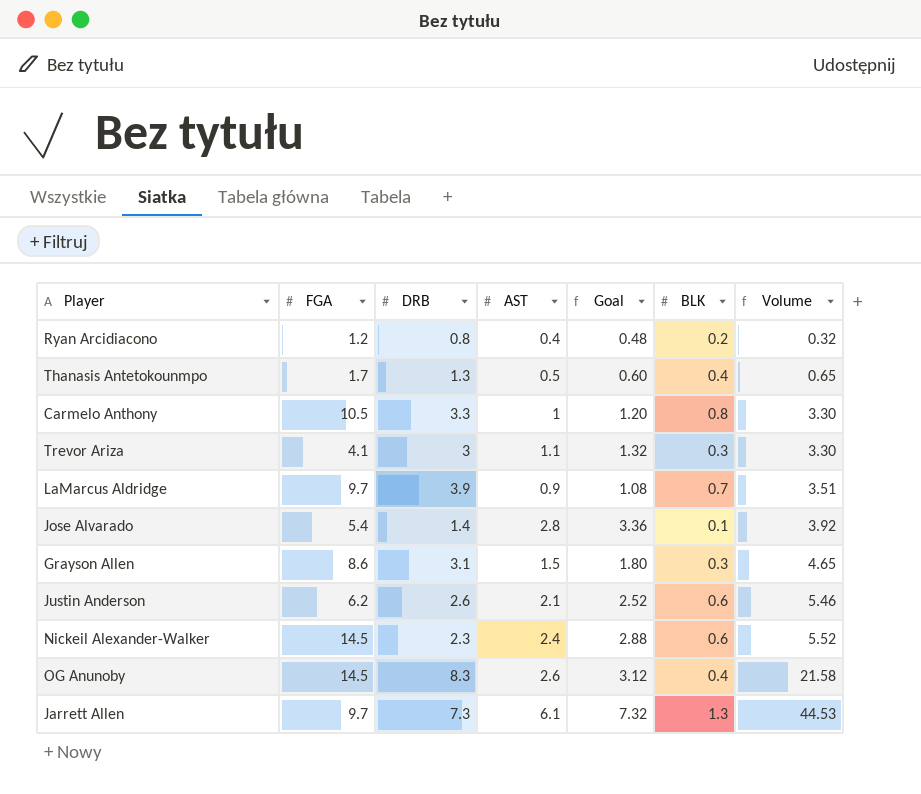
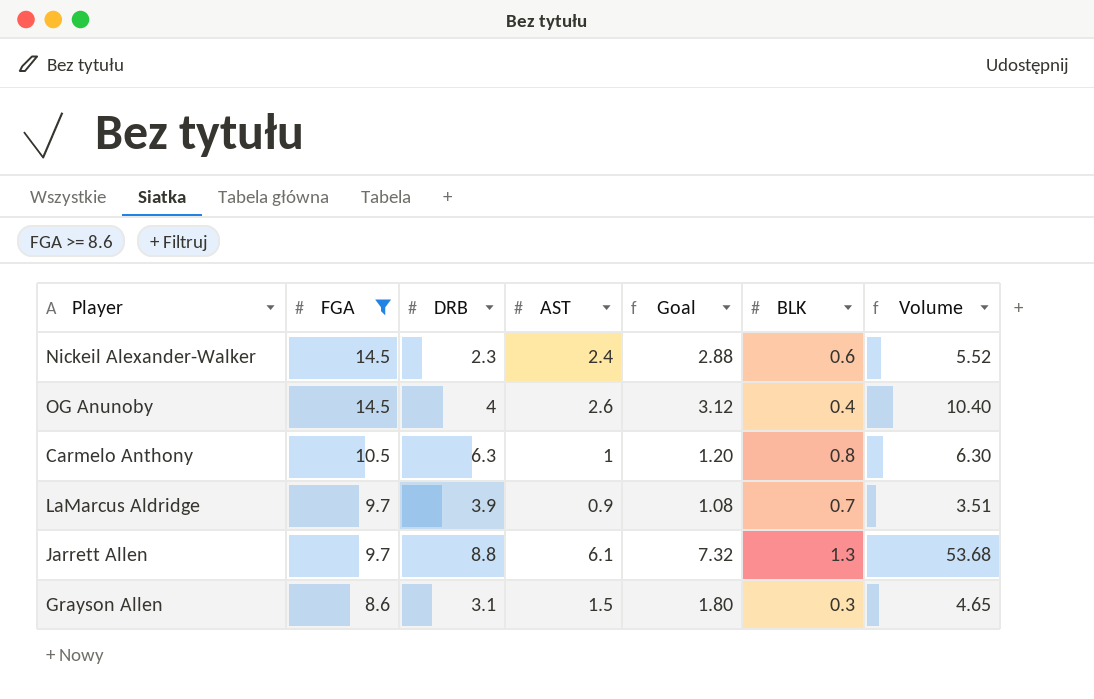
filter: none -> FGA >= 8.6
row order: Volume ascending -> FGA descending
OG Anunoby | DRB: 8.3 -> 4
OG Anunoby | Volume: 21.58 -> 10.40
Carmelo Anthony | DRB: 3.3 -> 6.3
Carmelo Anthony | Volume: 3.30 -> 6.30
Jarrett Allen | DRB: 7.3 -> 8.8
Jarrett Allen | Volume: 44.53 -> 53.68

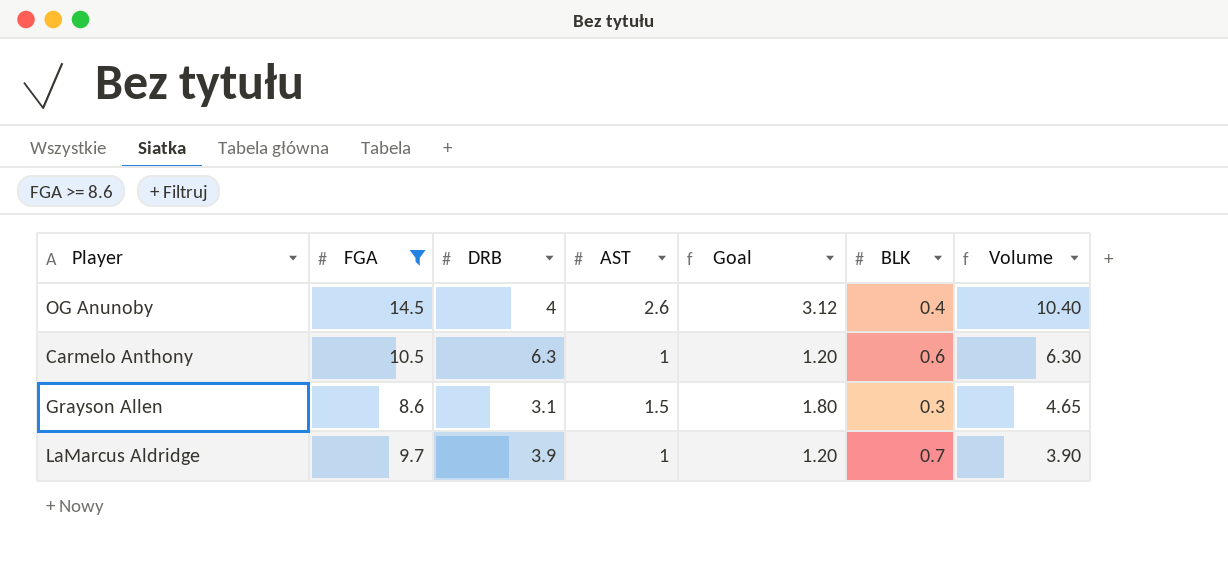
row order: FGA descending -> Volume descending
row Nickeil Alexander-Walker: 14.5 | 2.3 | 2.4 | 2.88 | 0.6 | 5.52 -> none
row Jarrett Allen: 9.7 | 8.8 | 6.1 | 7.32 | 1.3 | 53.68 -> none
Carmelo Anthony | BLK: 0.8 -> 0.6
LaMarcus Aldridge | AST: 0.9 -> 1
LaMarcus Aldridge | Goal: 1.08 -> 1.20
LaMarcus Aldridge | Volume: 3.51 -> 3.90

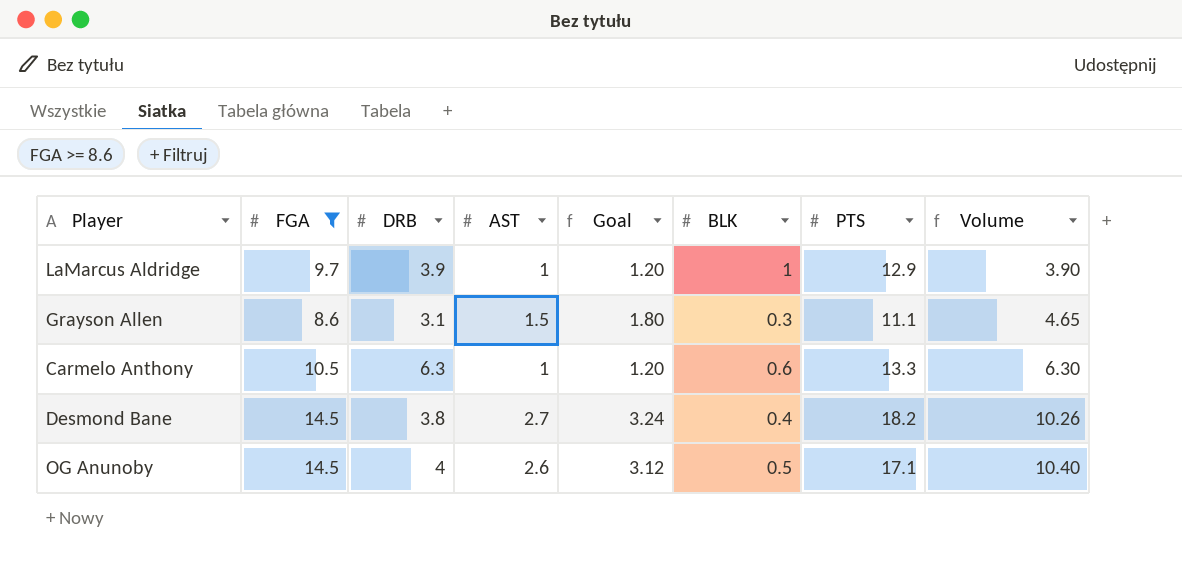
row order: Volume descending -> Volume ascending
column PTS | position: none -> 7
LaMarcus Aldridge | BLK: 0.7 -> 1
row Desmond Bane: none -> 14.5 | 3.8 | 2.7 | 3.24 | 0.4 | 18.2 | 10.26
OG Anunoby | BLK: 0.4 -> 0.5

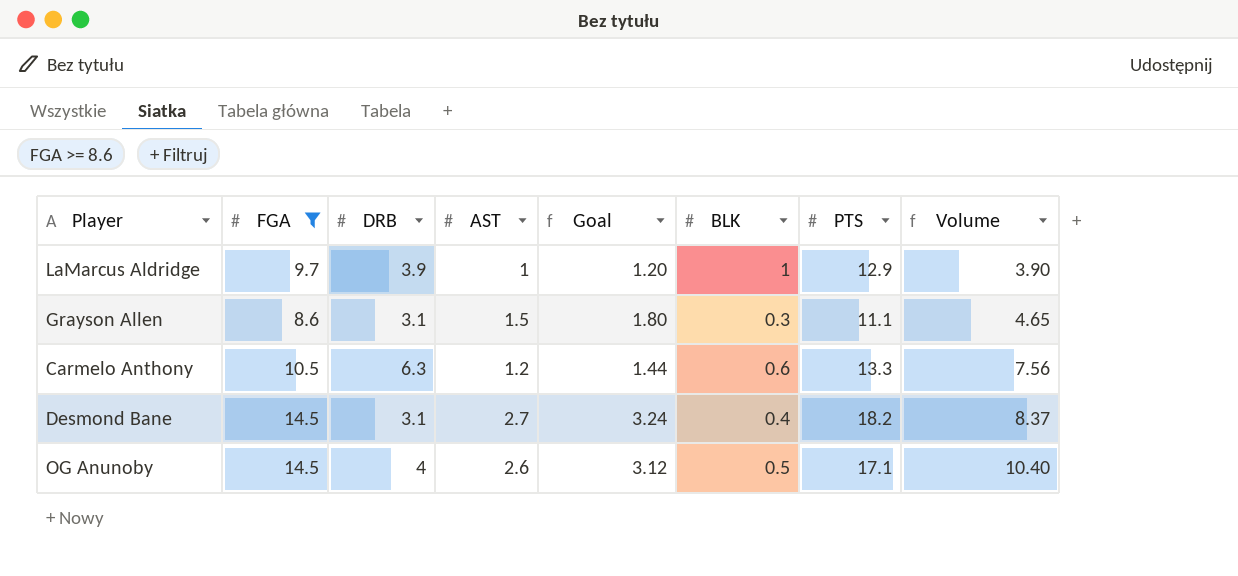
Carmelo Anthony | AST: 1 -> 1.2
Carmelo Anthony | Goal: 1.20 -> 1.44
Carmelo Anthony | Volume: 6.30 -> 7.56
Desmond Bane | DRB: 3.8 -> 3.1
Desmond Bane | Volume: 10.26 -> 8.37

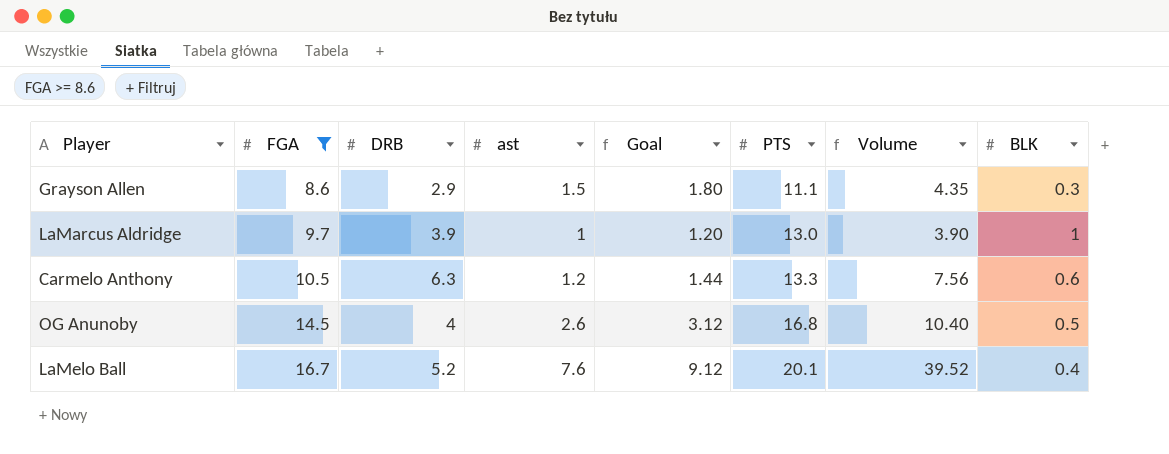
row order: Volume ascending -> FGA ascending
column name: AST -> ast
column BLK | position: 6 -> 8
row Desmond Bane: 14.5 | 3.1 | 2.7 | 3.24 | 0.4 | 18.2 | 8.37 -> none
Grayson Allen | DRB: 3.1 -> 2.9
Grayson Allen | Volume: 4.65 -> 4.35
LaMarcus Aldridge | PTS: 12.9 -> 13.0
OG Anunoby | PTS: 17.1 -> 16.8
row LaMelo Ball: none -> 16.7 | 5.2 | 7.6 | 9.12 | 20.1 | 39.52 | 0.4

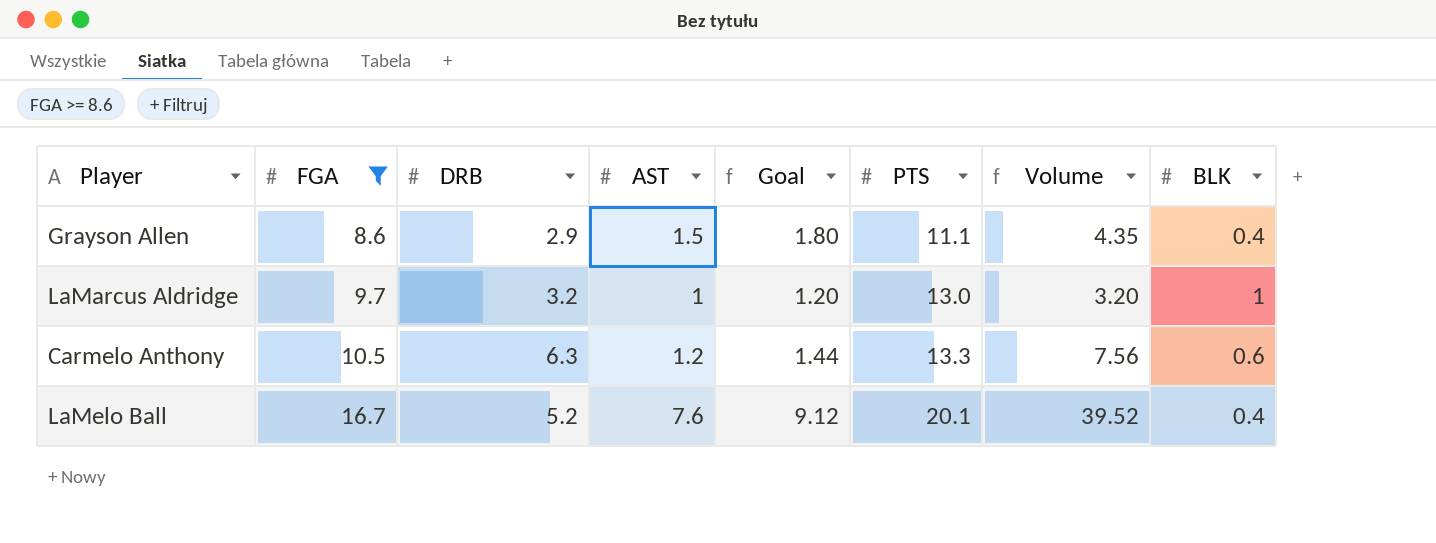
column name: ast -> AST
row OG Anunoby: 14.5 | 4 | 2.6 | 3.12 | 16.8 | 10.40 | 0.5 -> none
Grayson Allen | BLK: 0.3 -> 0.4
LaMarcus Aldridge | DRB: 3.9 -> 3.2
LaMarcus Aldridge | Volume: 3.90 -> 3.20

